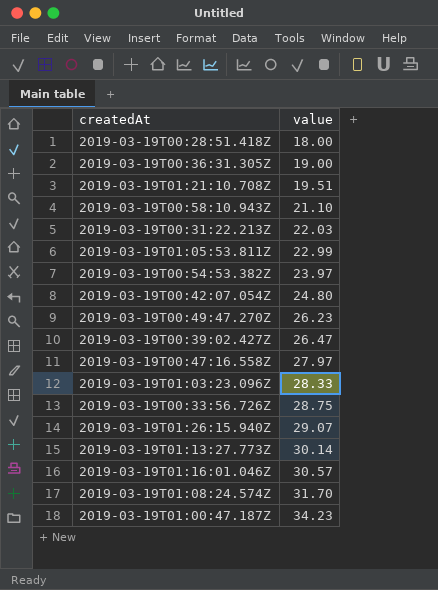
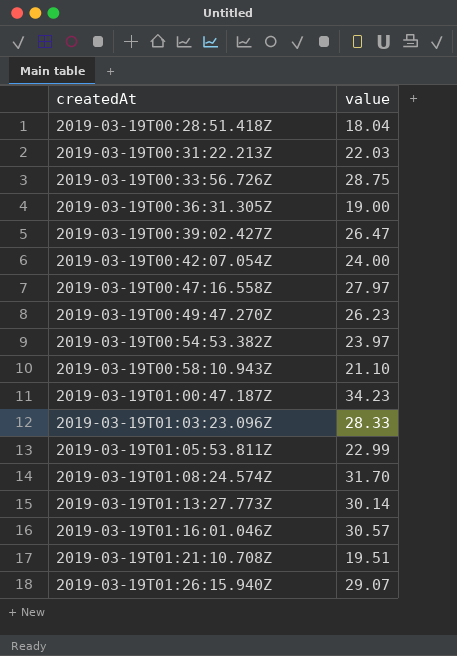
row order: value ascending -> createdAt ascending
2019-03-19T00:28:51.418Z | value: 18.00 -> 18.04
2019-03-19T00:42:07.054Z | value: 24.80 -> 24.00

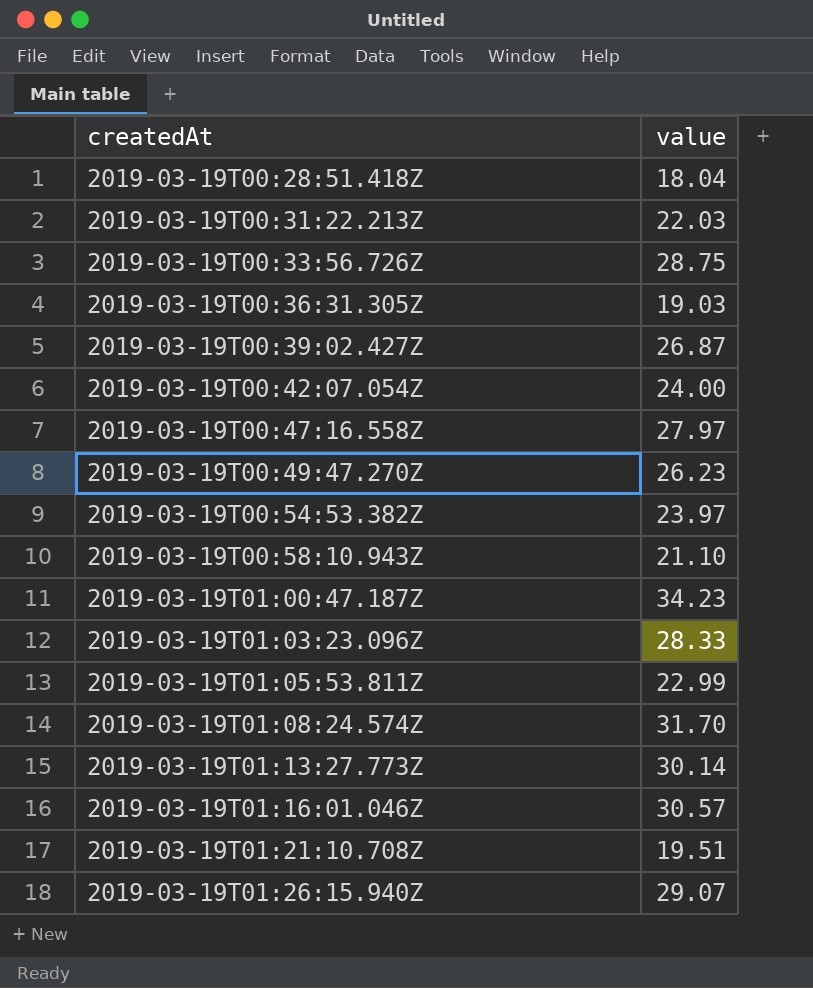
2019-03-19T00:36:31.305Z | value: 19.00 -> 19.03
2019-03-19T00:39:02.427Z | value: 26.47 -> 26.87

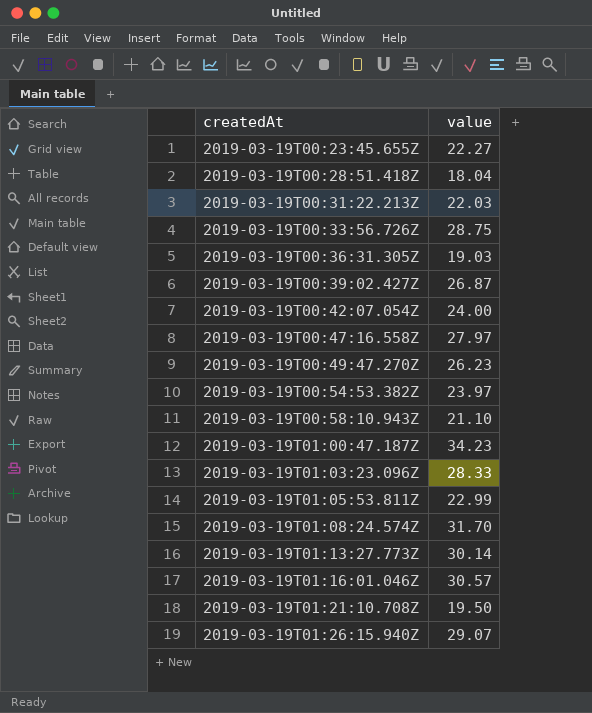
row 2019-03-19T00:23:45.655Z: none -> 22.27
2019-03-19T01:21:10.708Z | value: 19.51 -> 19.50

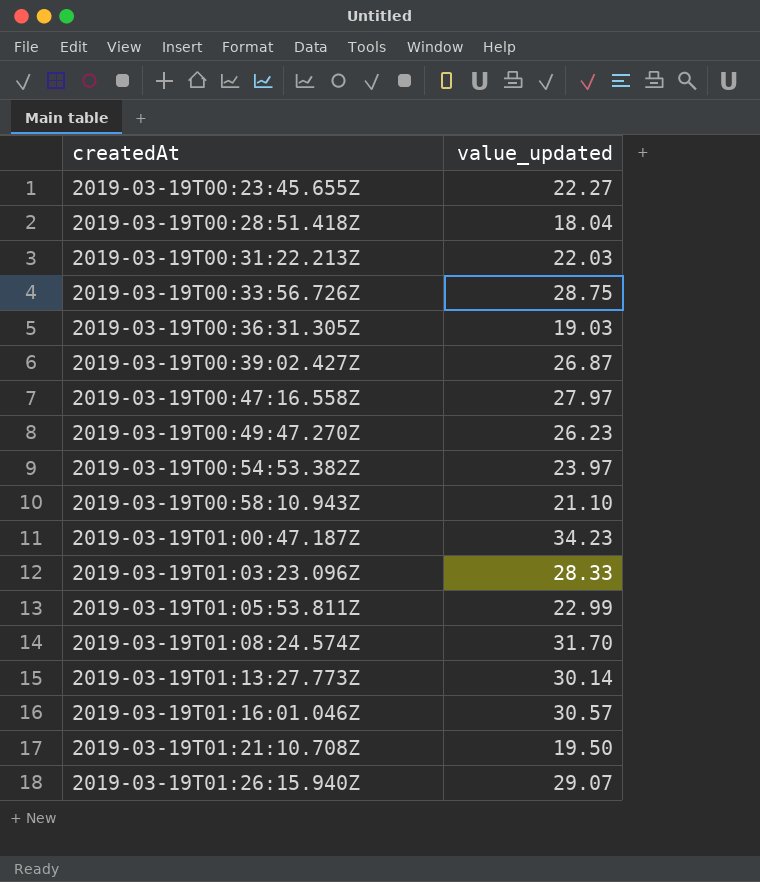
column name: value -> value_updated
row 2019-03-19T00:42:07.054Z: 24.00 -> none

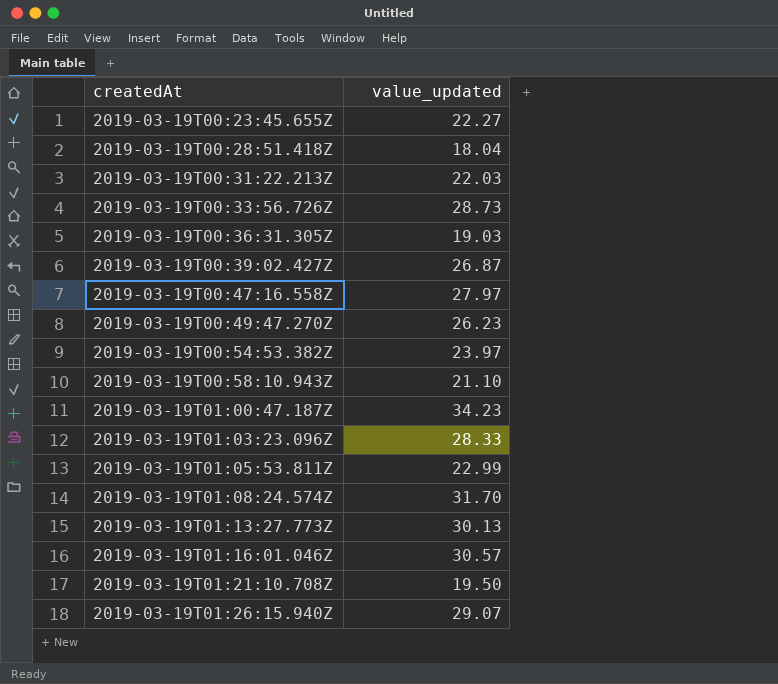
2019-03-19T00:33:56.726Z | value_updated: 28.75 -> 28.73
2019-03-19T01:13:27.773Z | value_updated: 30.14 -> 30.13

